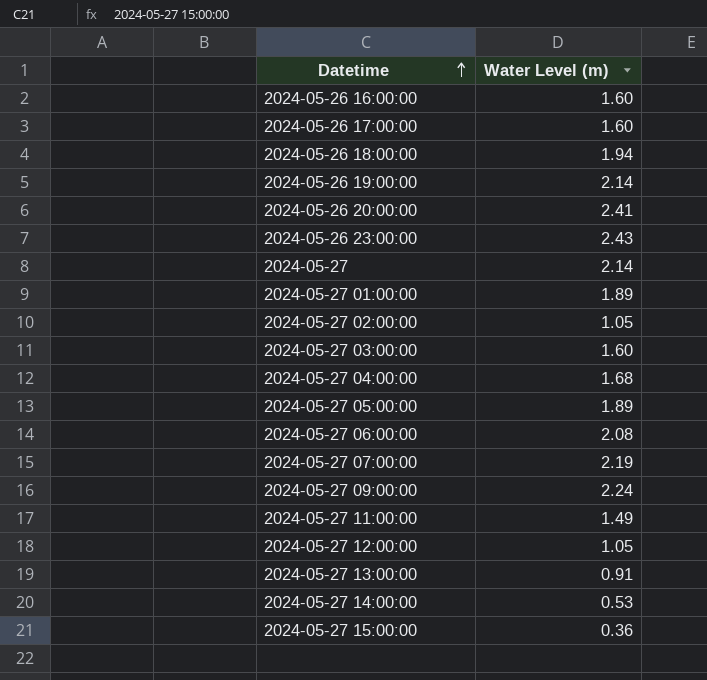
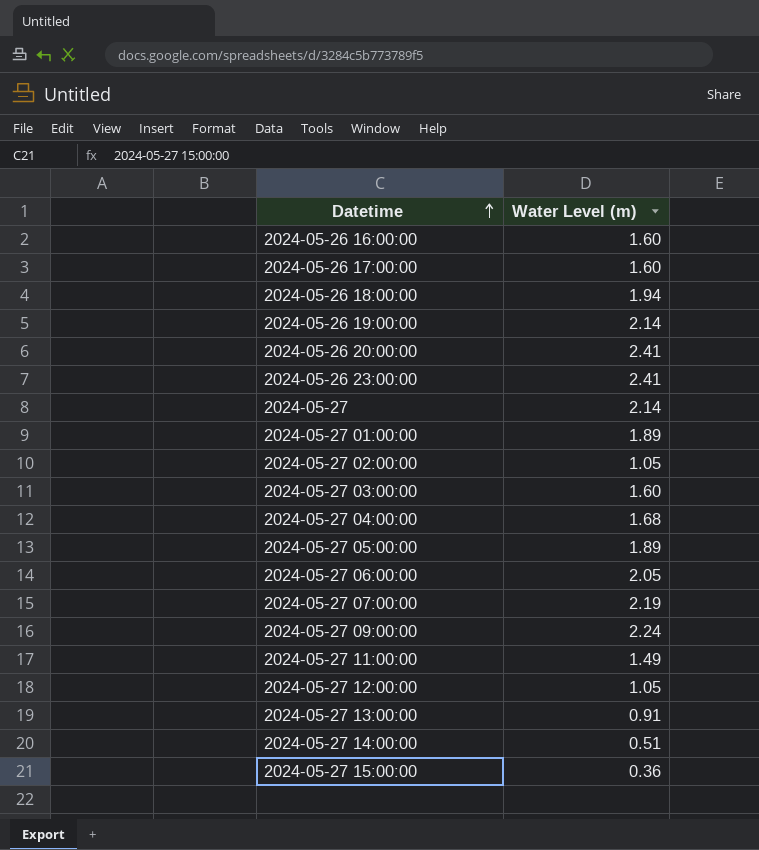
2024-05-26 23:00:00 | Water Level (m): 2.43 -> 2.41
2024-05-27 06:00:00 | Water Level (m): 2.08 -> 2.05
2024-05-27 14:00:00 | Water Level (m): 0.53 -> 0.51

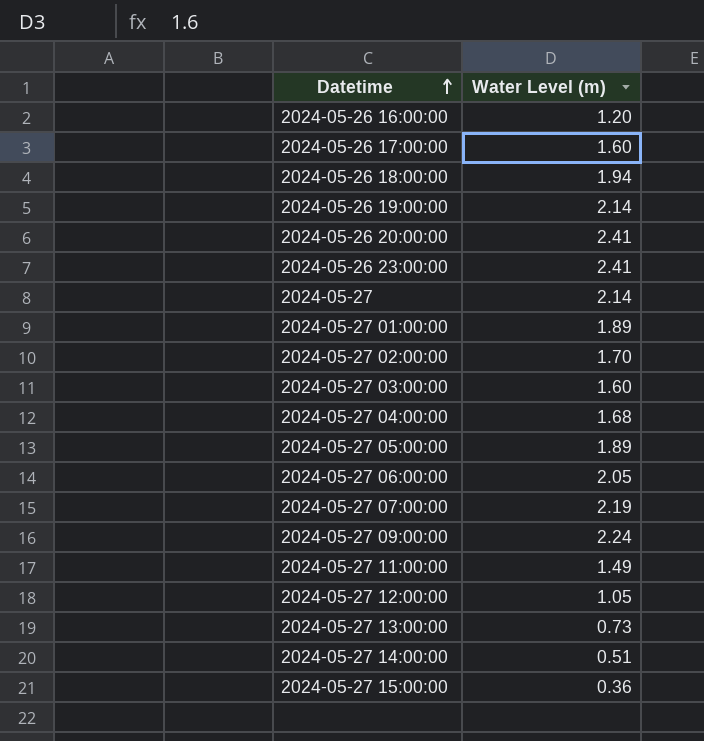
2024-05-26 16:00:00 | Water Level (m): 1.60 -> 1.20
2024-05-27 02:00:00 | Water Level (m): 1.05 -> 1.70
2024-05-27 13:00:00 | Water Level (m): 0.91 -> 0.73

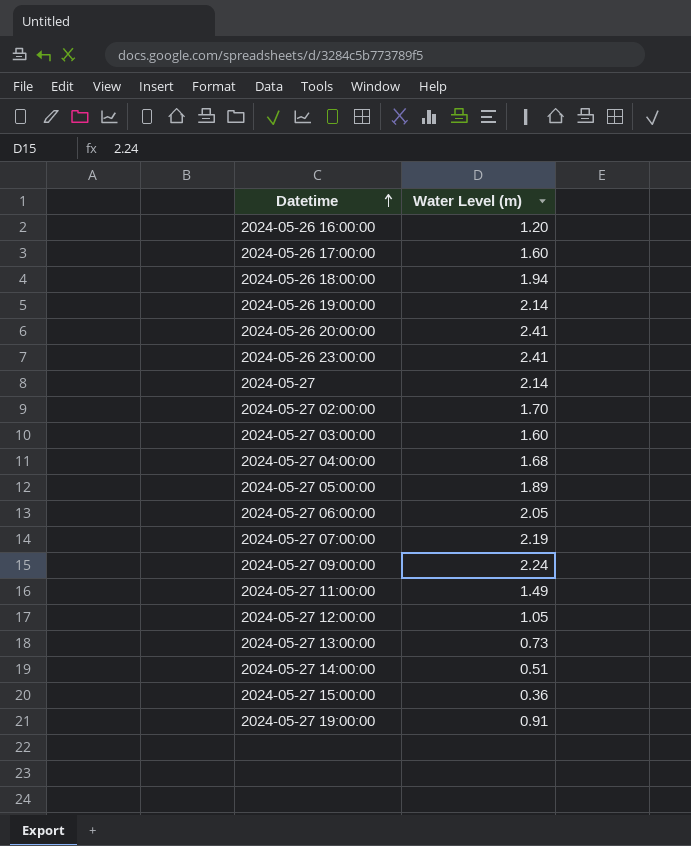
row 2024-05-27 01:00:00: 1.89 -> none
row 2024-05-27 19:00:00: none -> 0.91

